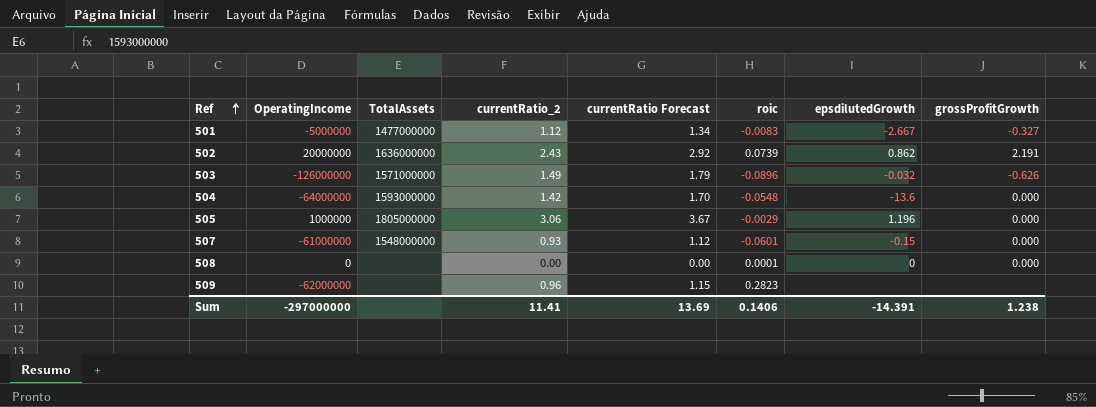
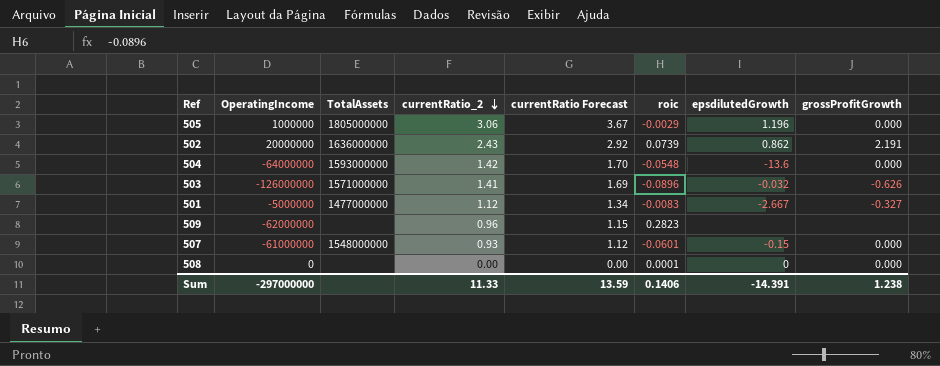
row order: Ref ascending -> currentRatio_2 descending
503 | currentRatio_2: 1.49 -> 1.41
503 | currentRatio Forecast: 1.79 -> 1.69
Sum | currentRatio_2: 11.41 -> 11.33
Sum | currentRatio Forecast: 13.69 -> 13.59

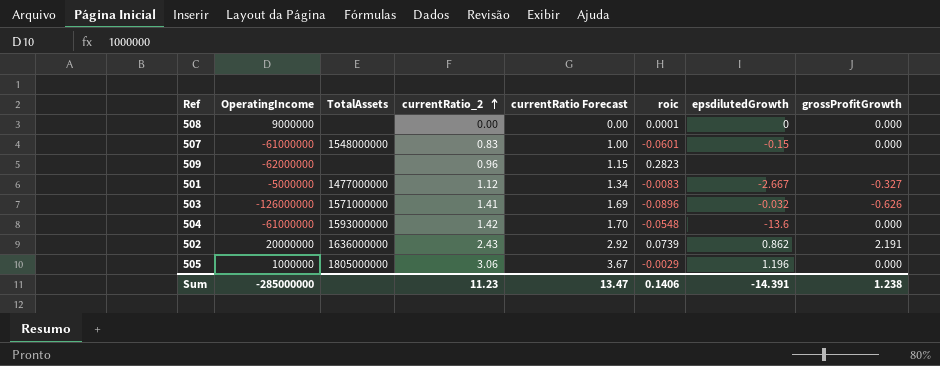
row order: currentRatio_2 descending -> currentRatio_2 ascending
508 | OperatingIncome: 0 -> 9000000
507 | currentRatio_2: 0.93 -> 0.83
507 | currentRatio Forecast: 1.12 -> 1.00
504 | OperatingIncome: -64000000 -> -61000000
Sum | OperatingIncome: -297000000 -> -285000000
Sum | currentRatio_2: 11.33 -> 11.23
Sum | currentRatio Forecast: 13.59 -> 13.47

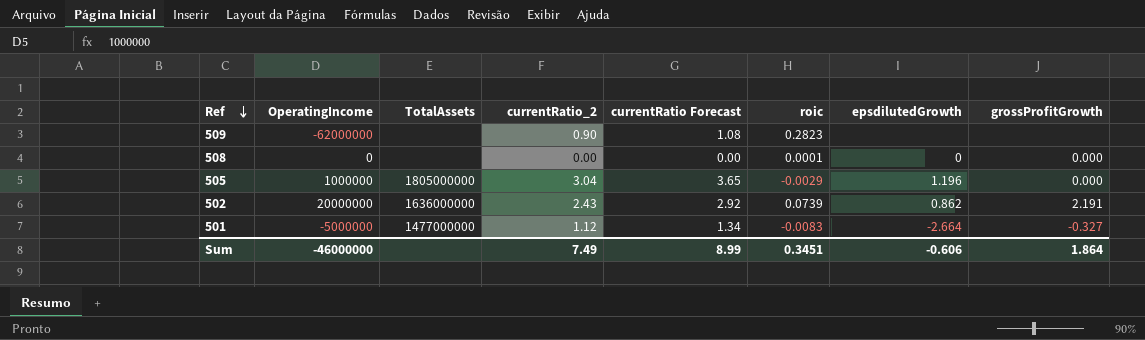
row order: currentRatio_2 ascending -> Ref descending
row 507: -61000000 | 1548000000 | 0.83 | 1.00 | -0.0601 | -0.15 | 0.000 -> none
row 503: -126000000 | 1571000000 | 1.41 | 1.69 | -0.0896 | -0.032 | -0.626 -> none
row 504: -61000000 | 1593000000 | 1.42 | 1.70 | -0.0548 | -13.6 | 0.000 -> none
509 | currentRatio_2: 0.96 -> 0.90
509 | currentRatio Forecast: 1.15 -> 1.08
508 | OperatingIncome: 9000000 -> 0
505 | currentRatio_2: 3.06 -> 3.04
505 | currentRatio Forecast: 3.67 -> 3.65
501 | epsdilutedGrowth: -2.667 -> -2.664
Sum | OperatingIncome: -285000000 -> -46000000
Sum | currentRatio_2: 11.23 -> 7.49
Sum | currentRatio Forecast: 13.47 -> 8.99
Sum | roic: 0.1406 -> 0.3451
Sum | epsdilutedGrowth: -14.391 -> -0.606
Sum | grossProfitGrowth: 1.238 -> 1.864

